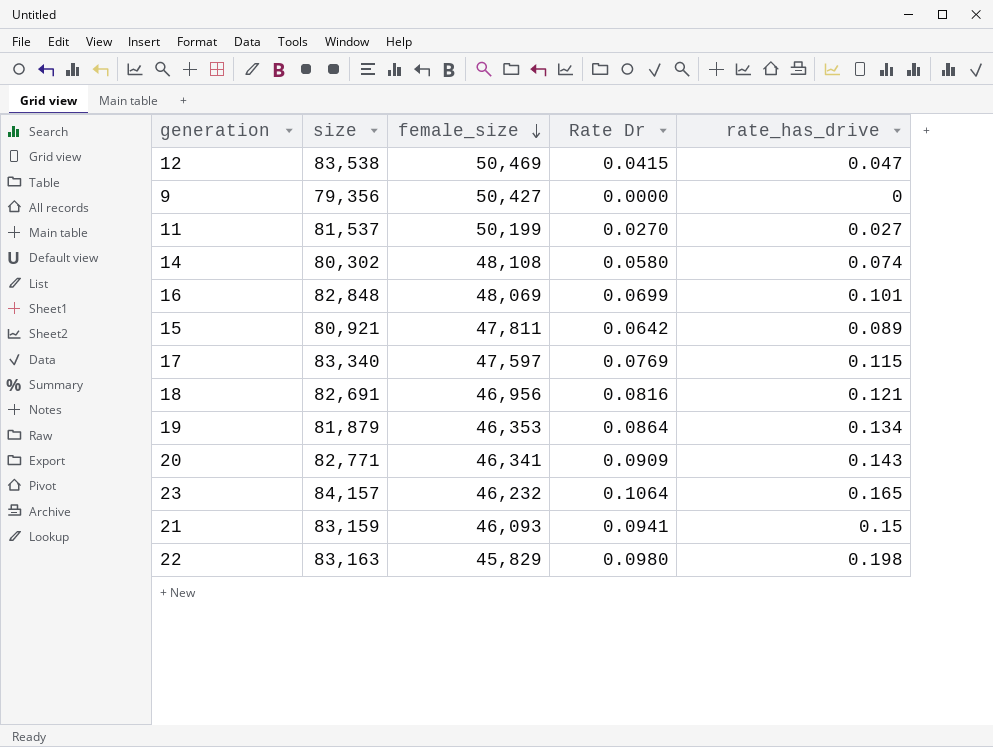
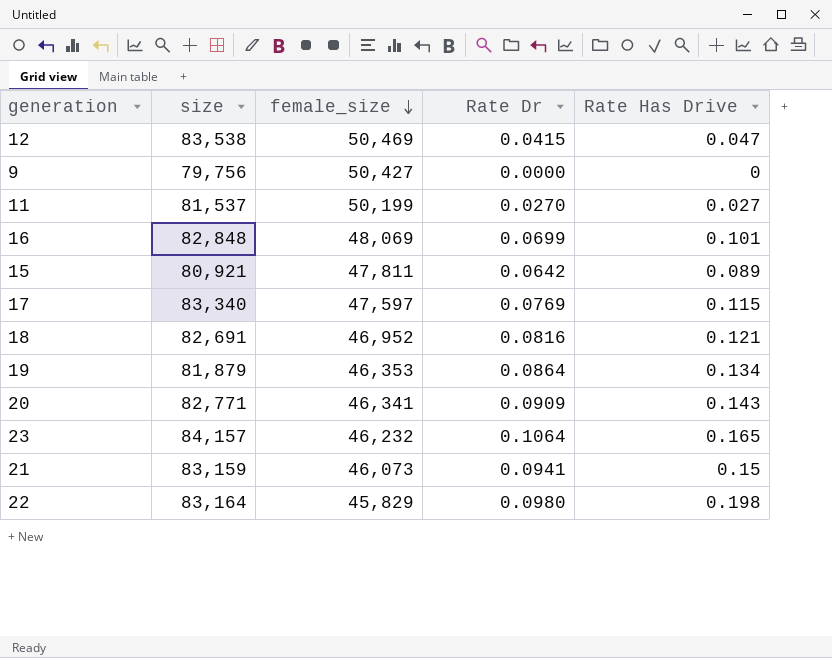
column name: rate_has_drive -> Rate Has Drive
row 14: 80,302 | 48,108 | 0.0580 | 0.074 -> none
9 | size: 79,356 -> 79,756
18 | female_size: 46,956 -> 46,952
21 | female_size: 46,093 -> 46,073
22 | size: 83,163 -> 83,164

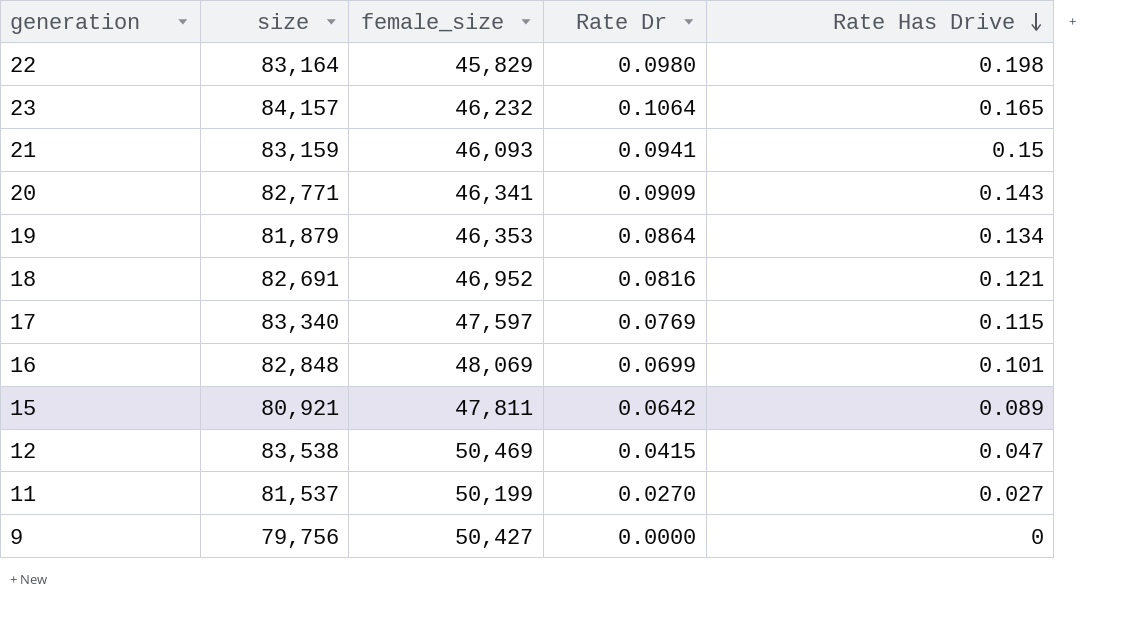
row order: female_size descending -> Rate Has Drive descending
21 | female_size: 46,073 -> 46,093

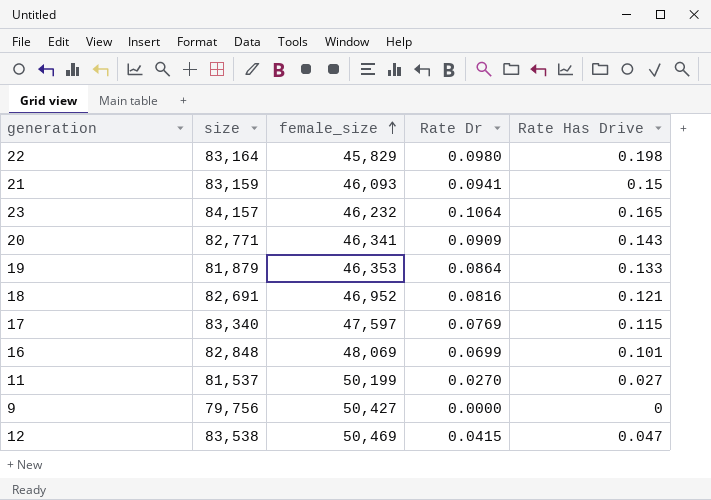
row order: Rate Has Drive descending -> female_size ascending
row 15: 80,921 | 47,811 | 0.0642 | 0.089 -> none
19 | Rate Has Drive: 0.134 -> 0.133

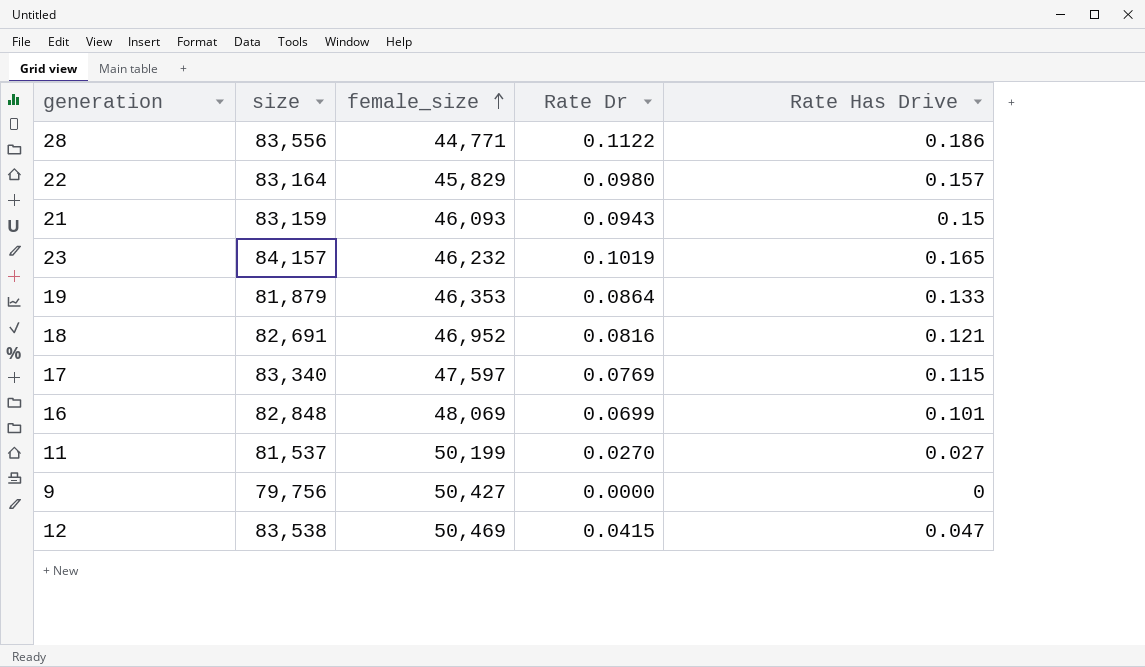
row 20: 82,771 | 46,341 | 0.0909 | 0.143 -> none
row 28: none -> 83,556 | 44,771 | 0.1122 | 0.186
22 | Rate Has Drive: 0.198 -> 0.157
21 | Rate Dr: 0.0941 -> 0.0943
23 | Rate Dr: 0.1064 -> 0.1019

